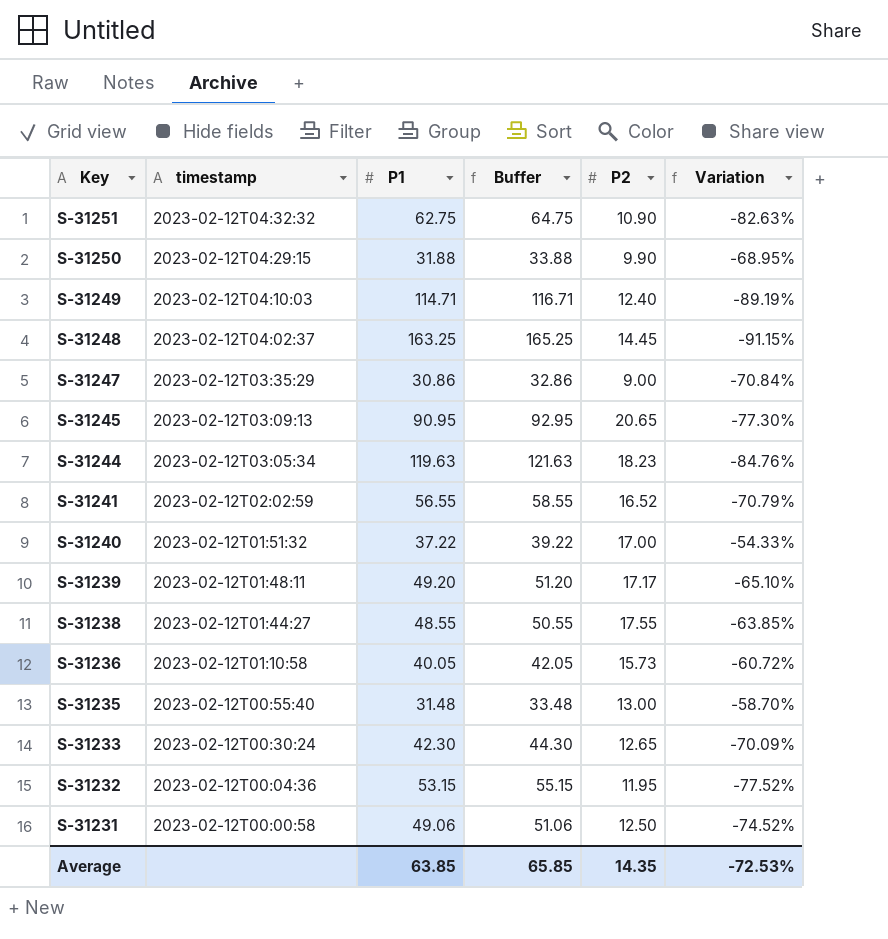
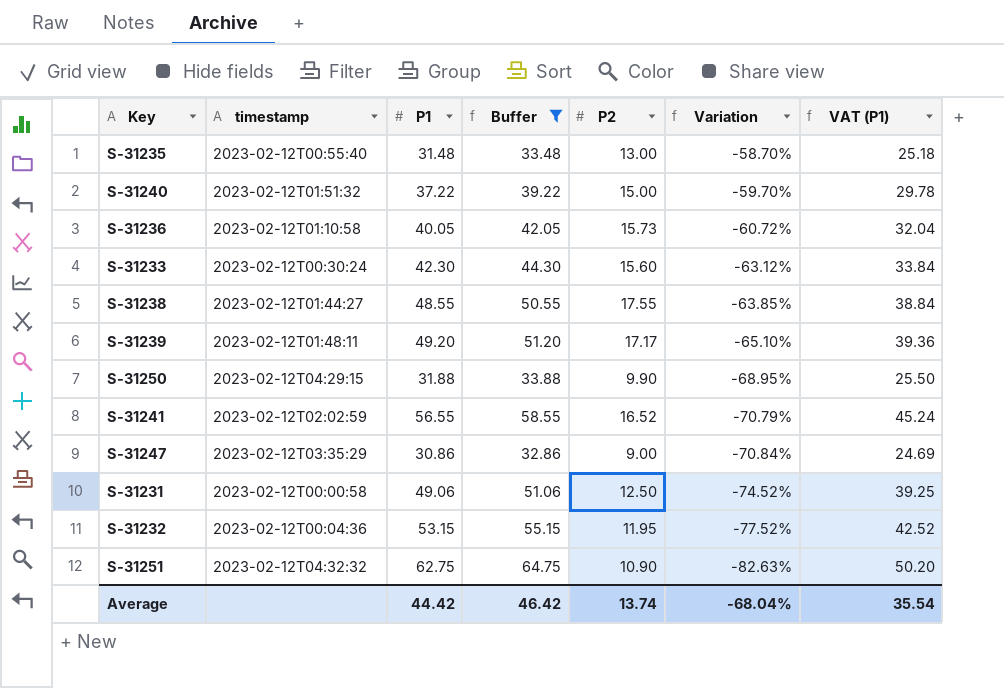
filter: none -> Buffer <= 64.75
row order: Key descending -> Variation descending
column VAT (P1) | formula: none -> [P1] * 0.8
S-31240 | P2: 17.00 -> 15.00
S-31240 | Variation: -54.33% -> -59.70%
S-31233 | P2: 12.65 -> 15.60
S-31233 | Variation: -70.09% -> -63.12%
Average | P1: 63.85 -> 44.42
Average | Buffer: 65.85 -> 46.42
Average | P2: 14.35 -> 13.74
Average | Variation: -72.53% -> -68.04%

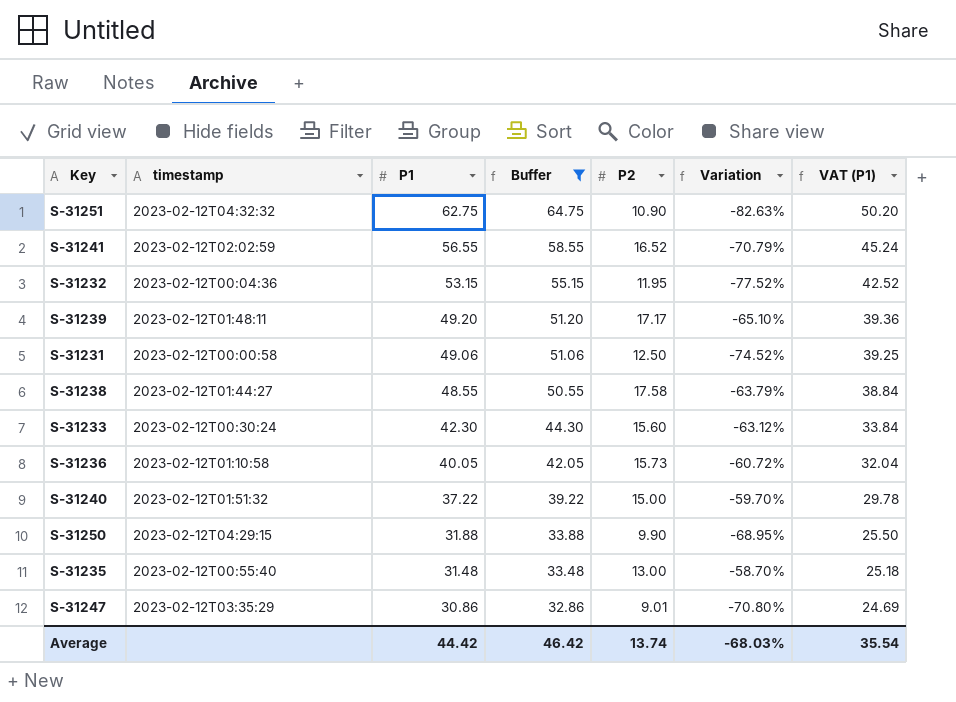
row order: Variation descending -> P1 descending
S-31238 | P2: 17.55 -> 17.58
S-31238 | Variation: -63.85% -> -63.79%
S-31247 | P2: 9.00 -> 9.01
S-31247 | Variation: -70.84% -> -70.80%
Average | Variation: -68.04% -> -68.03%

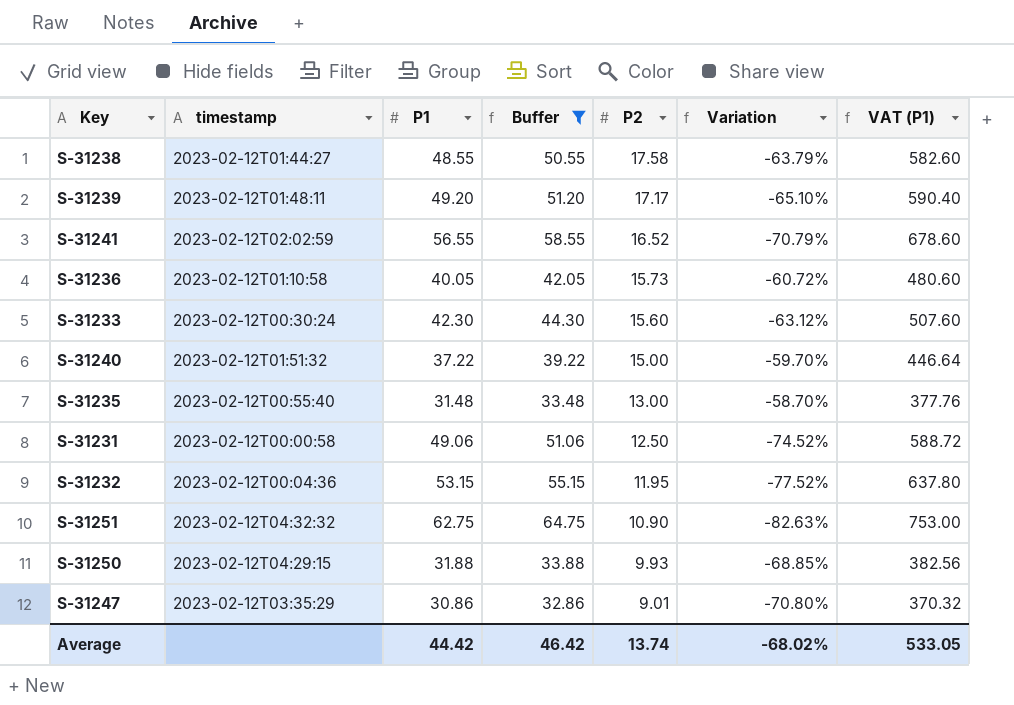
row order: P1 descending -> P2 descending
column VAT (P1) | formula: [P1] * 0.8 -> [P1] * 12
S-31250 | P2: 9.90 -> 9.93
S-31250 | Variation: -68.95% -> -68.85%
Average | Variation: -68.03% -> -68.02%
Average | VAT (P1): 35.54 -> 533.05

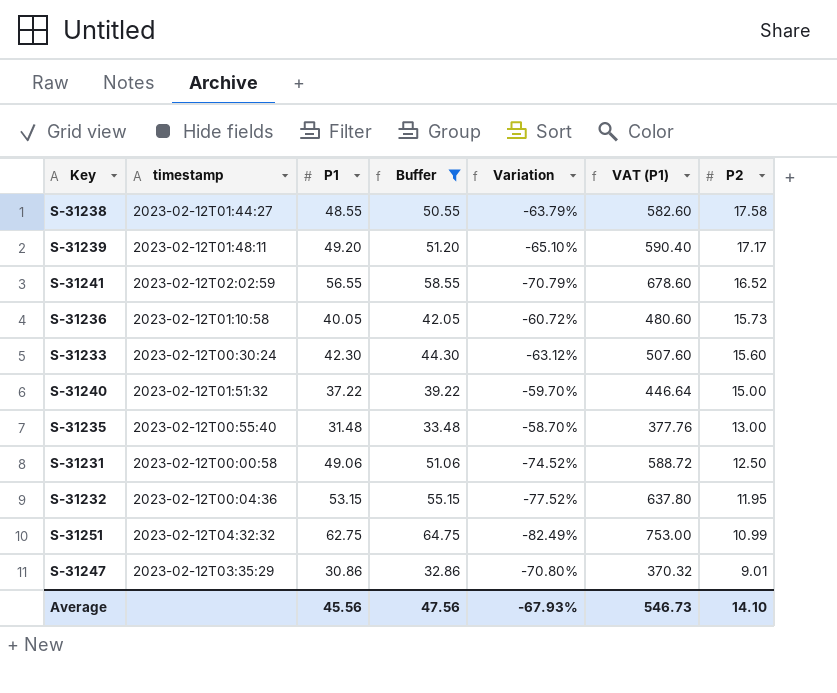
column P2 | position: 5 -> 7
row S-31250: 2023-02-12T04:29:15 | 31.88 | 33.88 | 9.93 | -68.85% | 382.56 -> none
S-31251 | Variation: -82.63% -> -82.49%
S-31251 | P2: 10.90 -> 10.99
Average | P1: 44.42 -> 45.56
Average | Buffer: 46.42 -> 47.56
Average | Variation: -68.02% -> -67.93%
Average | VAT (P1): 533.05 -> 546.73
Average | P2: 13.74 -> 14.10

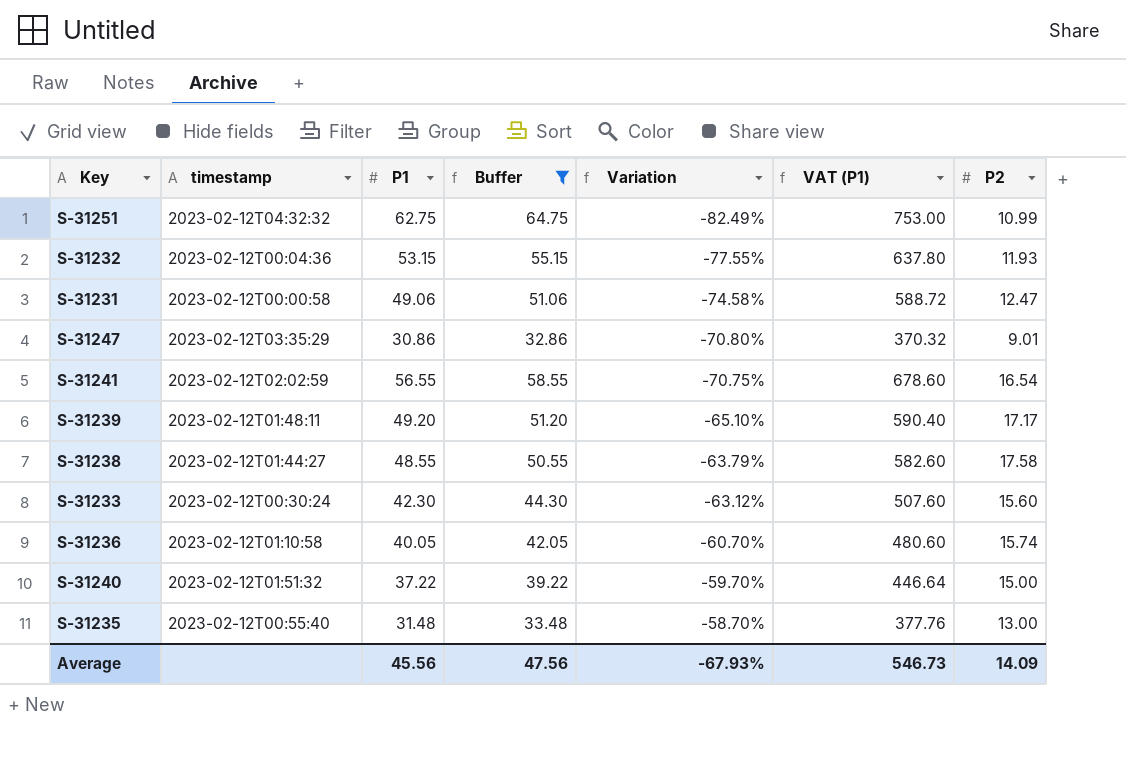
row order: P2 descending -> Variation ascending
S-31232 | Variation: -77.52% -> -77.55%
S-31232 | P2: 11.95 -> 11.93
S-31231 | Variation: -74.52% -> -74.58%
S-31231 | P2: 12.50 -> 12.47
S-31241 | Variation: -70.79% -> -70.75%
S-31241 | P2: 16.52 -> 16.54
S-31236 | Variation: -60.72% -> -60.70%
S-31236 | P2: 15.73 -> 15.74
Average | P2: 14.10 -> 14.09

